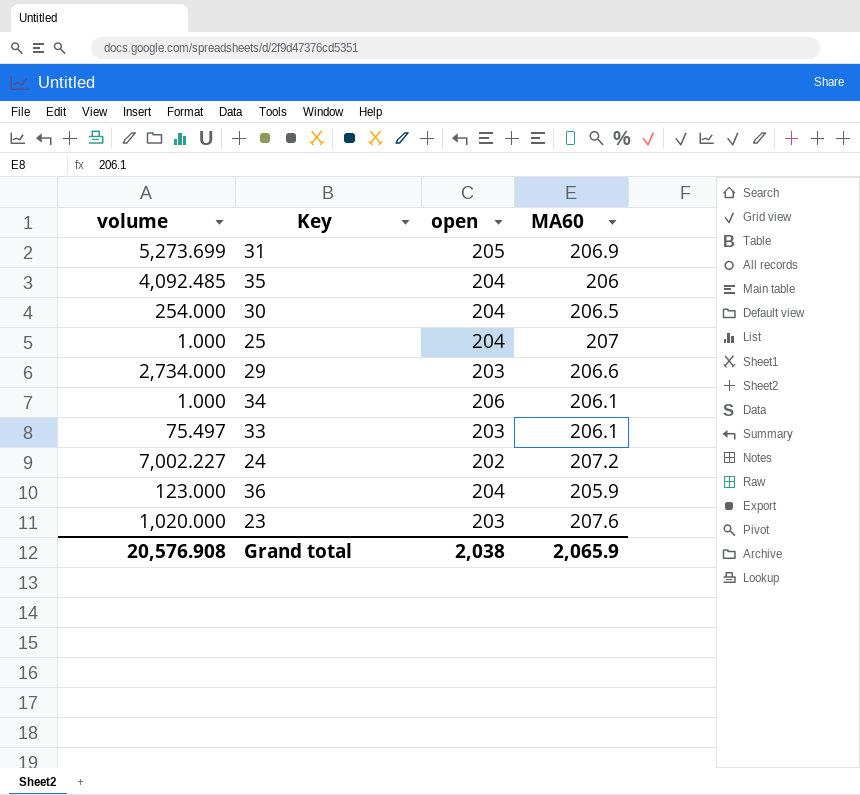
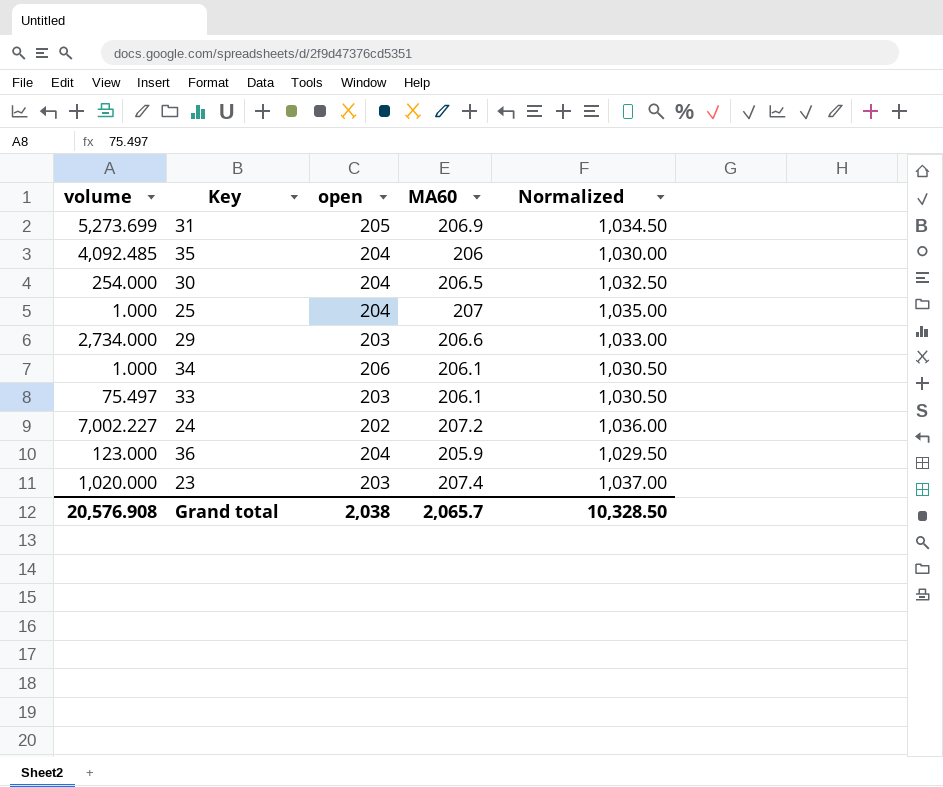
column Normalized | formula: none -> [MA60] * 5
23 | MA60: 207.6 -> 207.4
Grand total | MA60: 2,065.9 -> 2,065.7

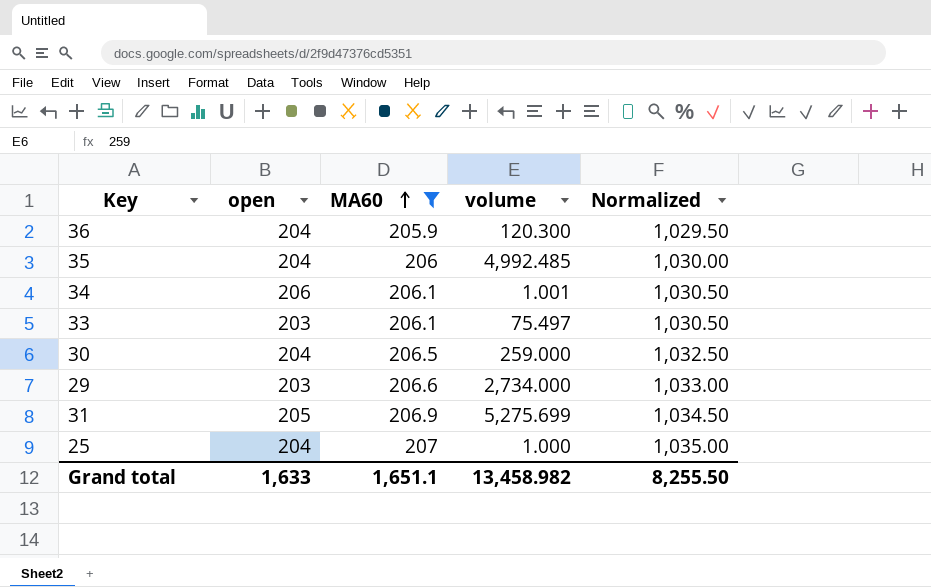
filter: none -> MA60 <= 207
row order: none -> MA60 ascending
column volume | position: 1 -> 4
36 | volume: 123.000 -> 120.300
35 | volume: 4,092.485 -> 4,992.485
34 | volume: 1.000 -> 1.001
30 | volume: 254.000 -> 259.000
31 | volume: 5,273.699 -> 5,275.699
Grand total | open: 2,038 -> 1,633
Grand total | MA60: 2,065.7 -> 1,651.1
Grand total | volume: 20,576.908 -> 13,458.982
Grand total | Normalized: 10,328.50 -> 8,255.50

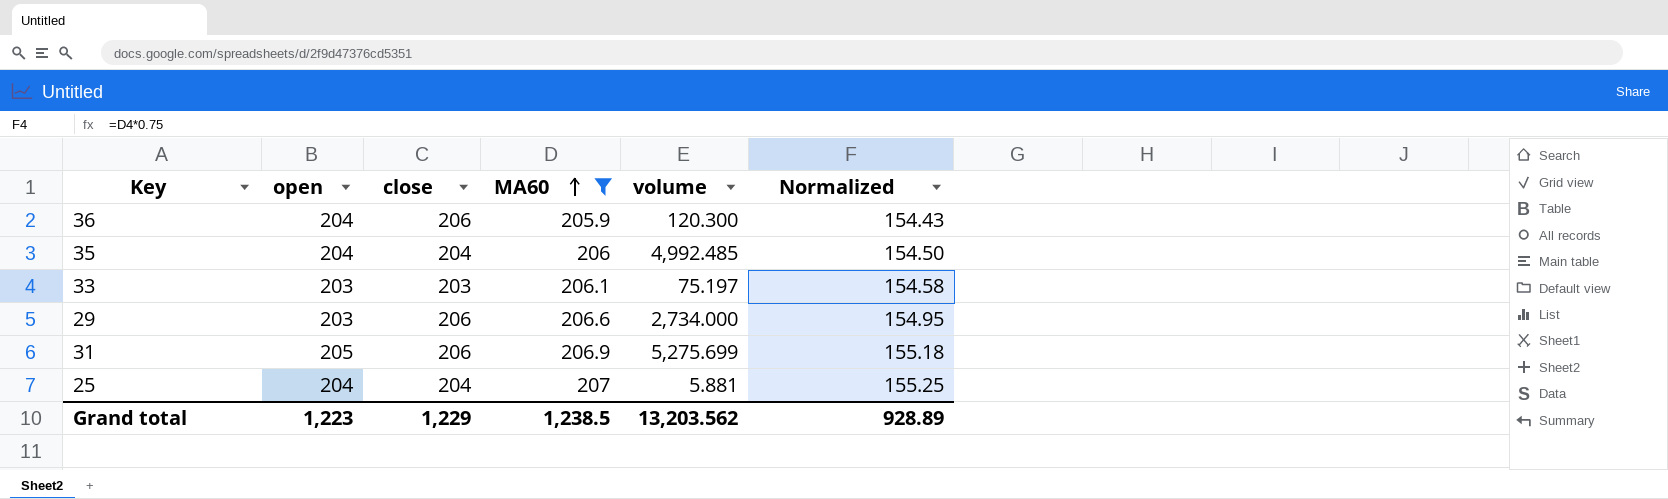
column close | position: none -> 3
column Normalized | formula: [MA60] * 5 -> [MA60] * 0.75
row 34: 206 | 206.1 | 1.001 | 1,030.50 -> none
row 30: 204 | 206.5 | 259.000 | 1,032.50 -> none
33 | volume: 75.497 -> 75.197
25 | volume: 1.000 -> 5.881
Grand total | open: 1,633 -> 1,223
Grand total | MA60: 1,651.1 -> 1,238.5
Grand total | volume: 13,458.982 -> 13,203.562
Grand total | Normalized: 8,255.50 -> 928.89

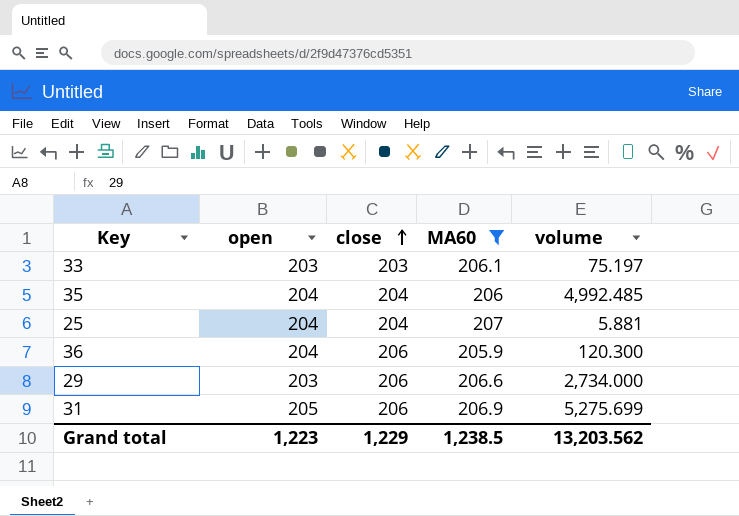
row order: MA60 ascending -> close ascending
column Normalized | formula: [MA60] * 0.75 -> none

